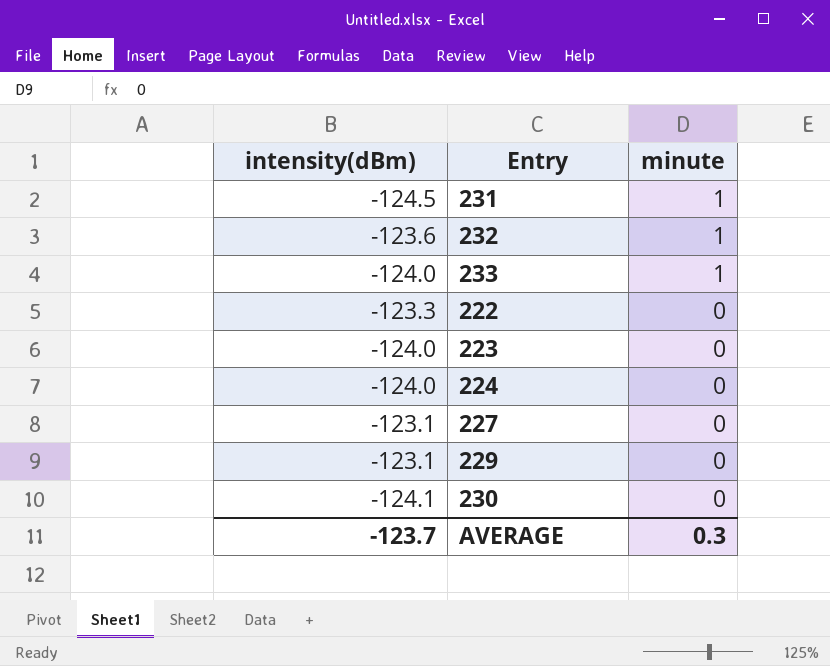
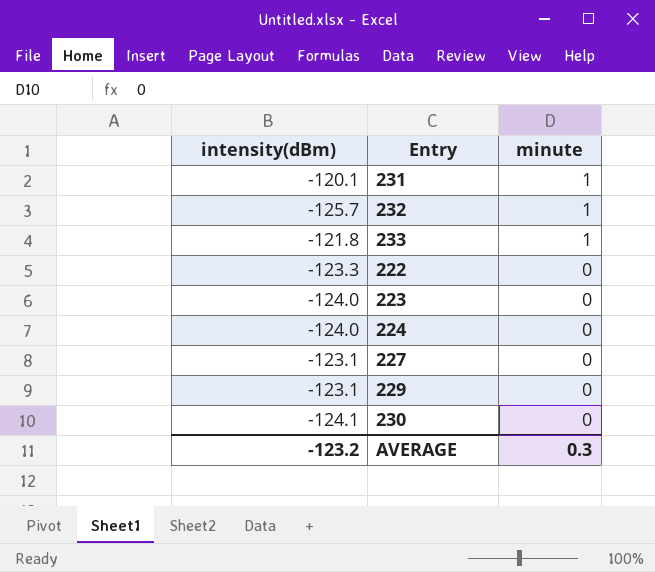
231 | intensity(dBm): -124.5 -> -120.1
232 | intensity(dBm): -123.6 -> -125.7
233 | intensity(dBm): -124.0 -> -121.8
AVERAGE | intensity(dBm): -123.7 -> -123.2

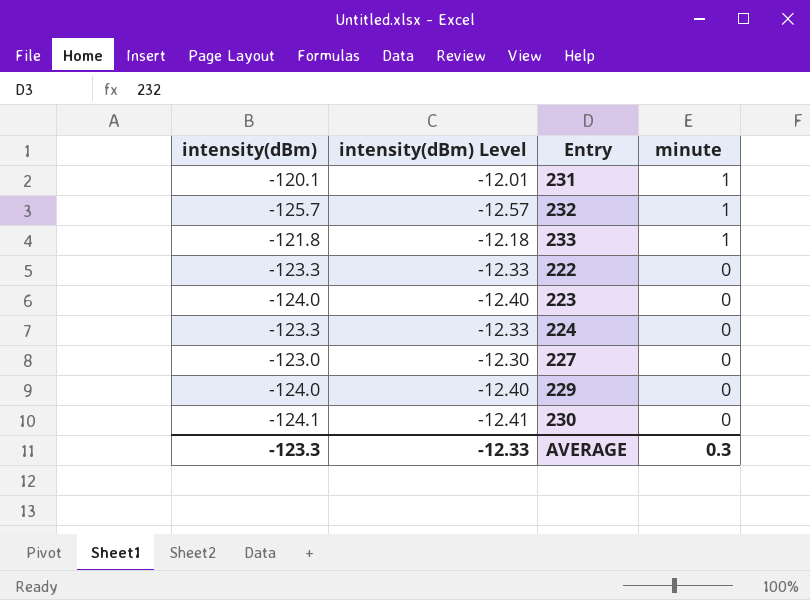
column intensity(dBm) Level | formula: none -> [intensity(dBm)] * 0.1
224 | intensity(dBm): -124.0 -> -123.3
227 | intensity(dBm): -123.1 -> -123.0
229 | intensity(dBm): -123.1 -> -124.0
AVERAGE | intensity(dBm): -123.2 -> -123.3

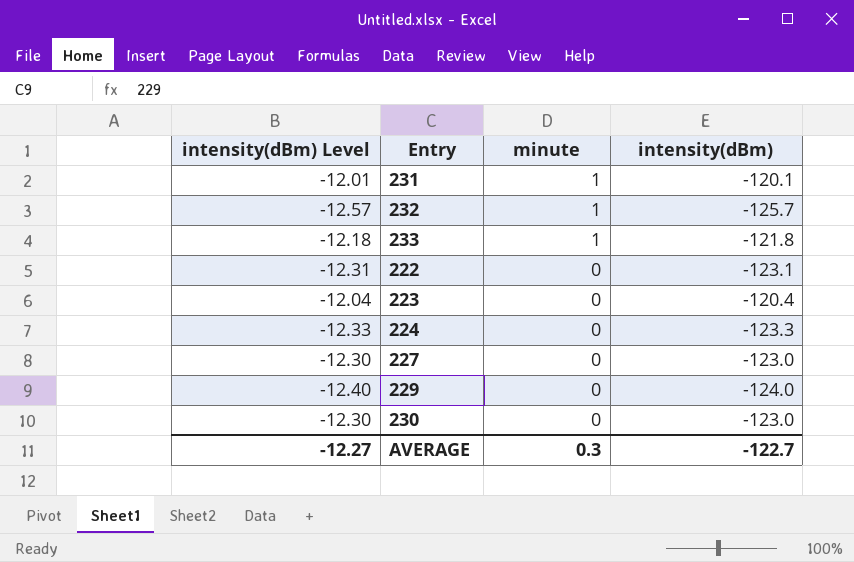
column intensity(dBm) | position: 1 -> 4
222 | intensity(dBm) Level: -12.33 -> -12.31
222 | intensity(dBm): -123.3 -> -123.1
223 | intensity(dBm) Level: -12.40 -> -12.04
223 | intensity(dBm): -124.0 -> -120.4
230 | intensity(dBm) Level: -12.41 -> -12.30
230 | intensity(dBm): -124.1 -> -123.0
AVERAGE | intensity(dBm) Level: -12.33 -> -12.27
AVERAGE | intensity(dBm): -123.3 -> -122.7

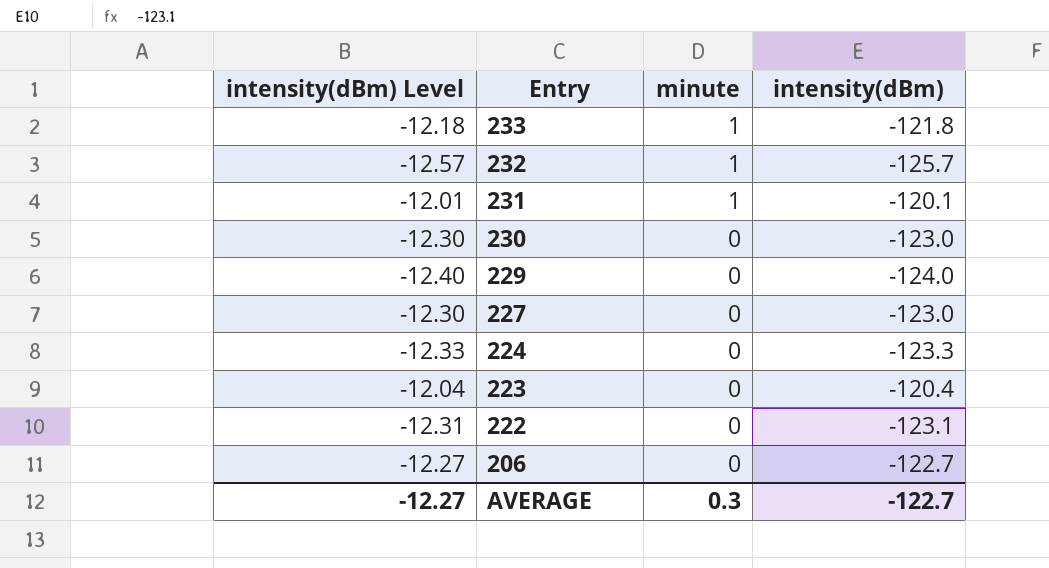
row order: minute descending -> Entry descending
row 206: none -> -12.27 | 0 | -122.7

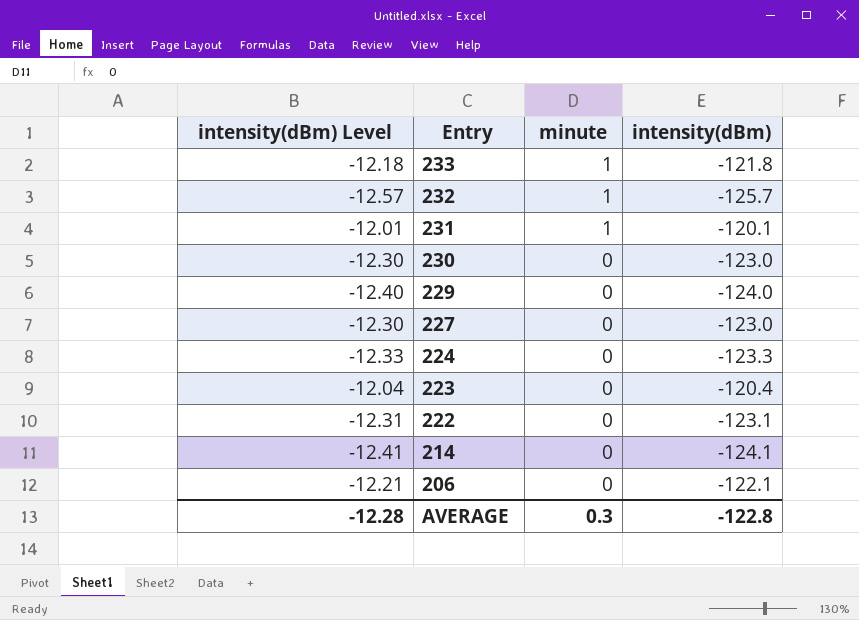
row 214: none -> -12.41 | 0 | -124.1
206 | intensity(dBm) Level: -12.27 -> -12.21
206 | intensity(dBm): -122.7 -> -122.1
AVERAGE | intensity(dBm) Level: -12.27 -> -12.28
AVERAGE | intensity(dBm): -122.7 -> -122.8

